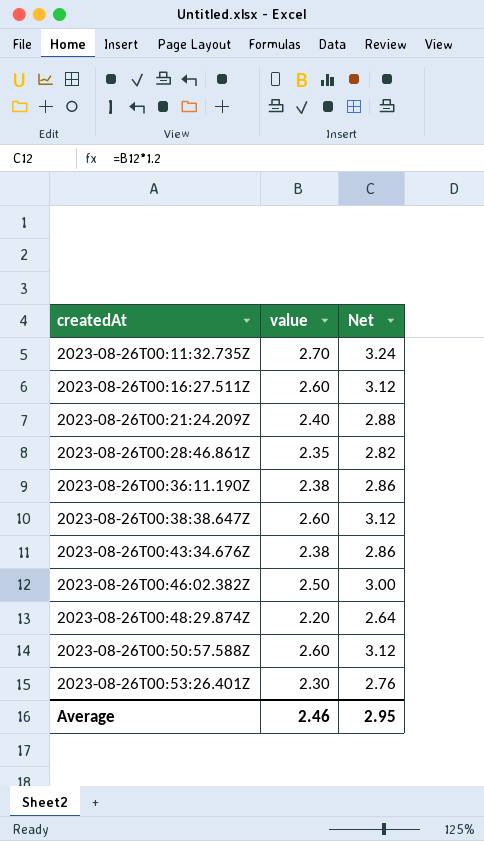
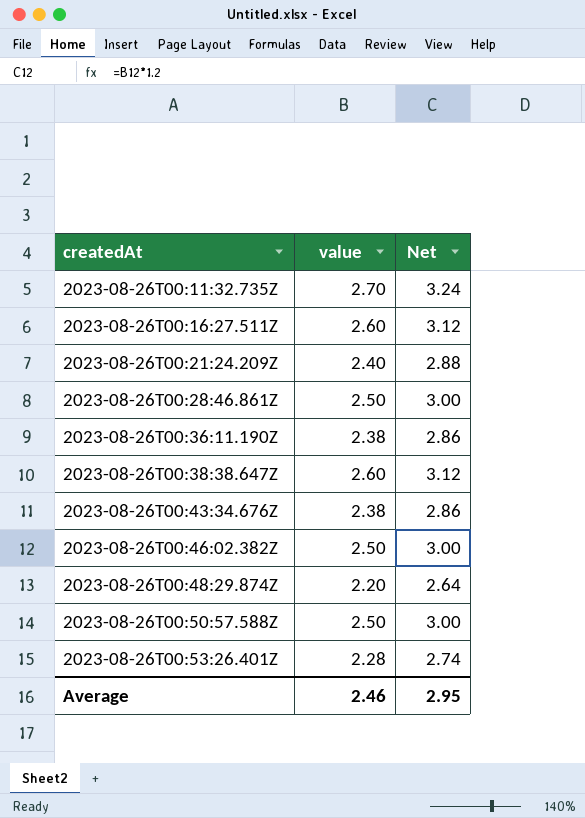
2023-08-26T00:28:46.861Z | value: 2.35 -> 2.50
2023-08-26T00:28:46.861Z | Net: 2.82 -> 3.00
2023-08-26T00:50:57.588Z | value: 2.60 -> 2.50
2023-08-26T00:50:57.588Z | Net: 3.12 -> 3.00
2023-08-26T00:53:26.401Z | value: 2.30 -> 2.28
2023-08-26T00:53:26.401Z | Net: 2.76 -> 2.74

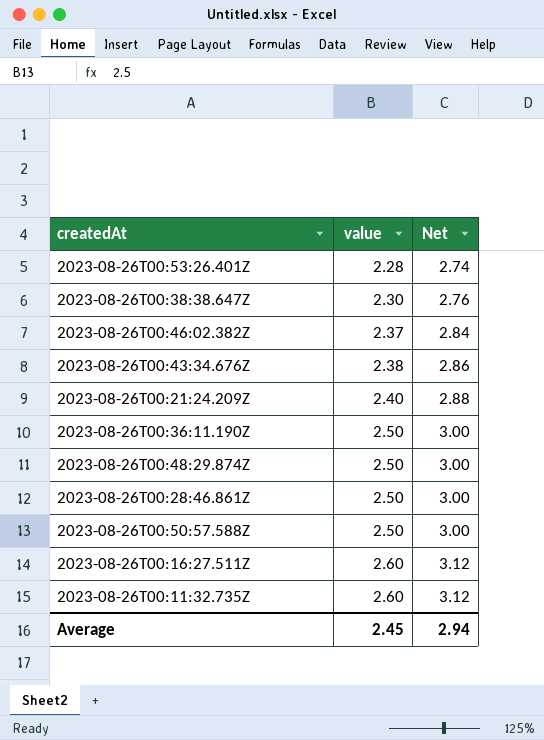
row order: createdAt ascending -> value ascending
2023-08-26T00:38:38.647Z | value: 2.60 -> 2.30
2023-08-26T00:38:38.647Z | Net: 3.12 -> 2.76
2023-08-26T00:46:02.382Z | value: 2.50 -> 2.37
2023-08-26T00:46:02.382Z | Net: 3.00 -> 2.84
2023-08-26T00:36:11.190Z | value: 2.38 -> 2.50
2023-08-26T00:36:11.190Z | Net: 2.86 -> 3.00
2023-08-26T00:48:29.874Z | value: 2.20 -> 2.50
2023-08-26T00:48:29.874Z | Net: 2.64 -> 3.00
2023-08-26T00:11:32.735Z | value: 2.70 -> 2.60
2023-08-26T00:11:32.735Z | Net: 3.24 -> 3.12
Average | value: 2.46 -> 2.45
Average | Net: 2.95 -> 2.94

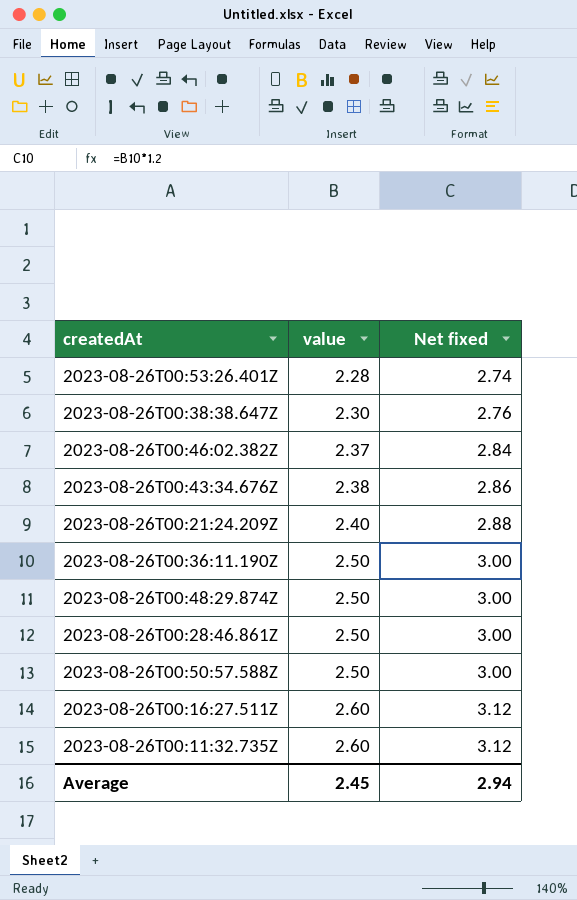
column name: Net -> Net fixed

